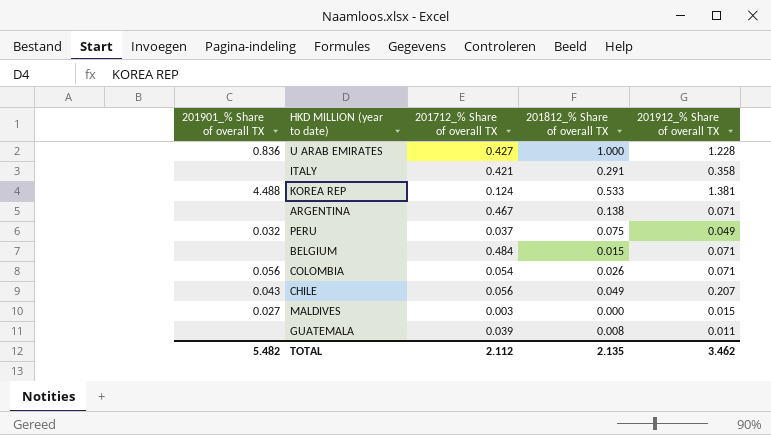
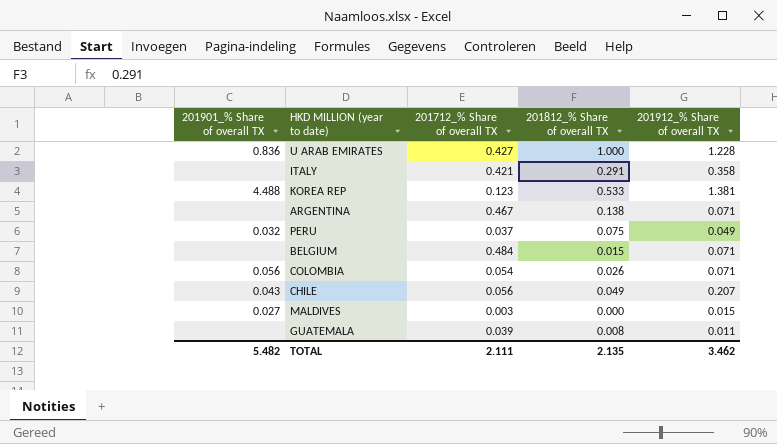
KOREA REP | 201712_% Share of overall TX: 0.124 -> 0.123
TOTAL | 201712_% Share of overall TX: 2.112 -> 2.111

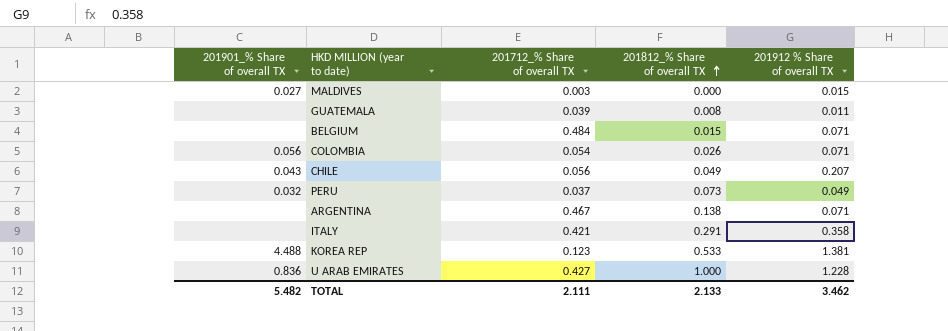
row order: none -> 201812_% Share of overall TX ascending
column name: 201912_% Share of overall TX -> 201912 % Share of overall TX
PERU | 201812_% Share of overall TX: 0.075 -> 0.073
TOTAL | 201812_% Share of overall TX: 2.135 -> 2.133

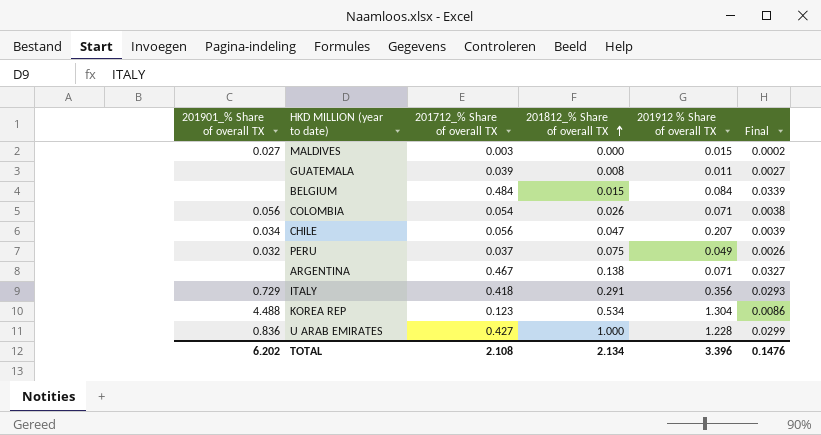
column Final | formula: none -> [201712_% Share of overall TX] * 0.07
BELGIUM | 201912 % Share of overall TX: 0.071 -> 0.084
CHILE | 201901_% Share of overall TX: 0.043 -> 0.034
CHILE | 201812_% Share of overall TX: 0.049 -> 0.047
PERU | 201812_% Share of overall TX: 0.073 -> 0.075
ITALY | 201901_% Share of overall TX: none -> 0.729
ITALY | 201712_% Share of overall TX: 0.421 -> 0.418
ITALY | 201912 % Share of overall TX: 0.358 -> 0.356
KOREA REP | 201812_% Share of overall TX: 0.533 -> 0.534
KOREA REP | 201912 % Share of overall TX: 1.381 -> 1.304
TOTAL | 201901_% Share of overall TX: 5.482 -> 6.202
TOTAL | 201712_% Share of overall TX: 2.111 -> 2.108
TOTAL | 201812_% Share of overall TX: 2.133 -> 2.134
TOTAL | 201912 % Share of overall TX: 3.462 -> 3.396

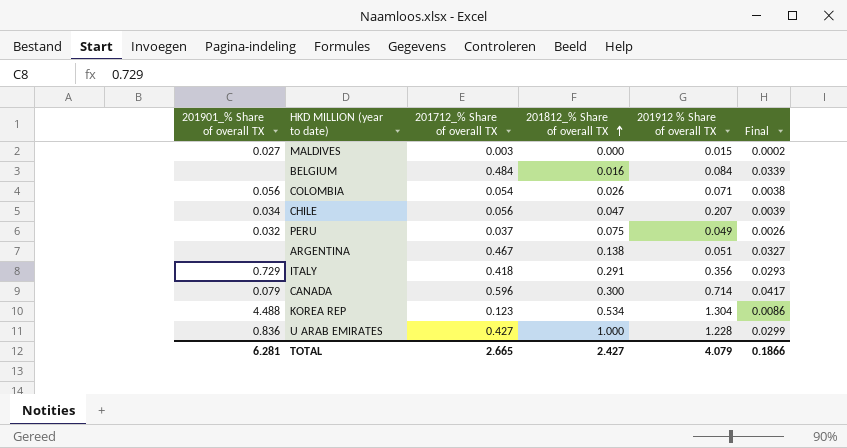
row GUATEMALA: none | 0.039 | 0.008 | 0.011 | 0.0027 -> none
BELGIUM | 201812_% Share of overall TX: 0.015 -> 0.016
ARGENTINA | 201912 % Share of overall TX: 0.071 -> 0.051
row CANADA: none -> 0.079 | 0.596 | 0.300 | 0.714 | 0.0417
TOTAL | 201901_% Share of overall TX: 6.202 -> 6.281
TOTAL | 201712_% Share of overall TX: 2.108 -> 2.665
TOTAL | 201812_% Share of overall TX: 2.134 -> 2.427
TOTAL | 201912 % Share of overall TX: 3.396 -> 4.079
TOTAL | Final: 0.1476 -> 0.1866

